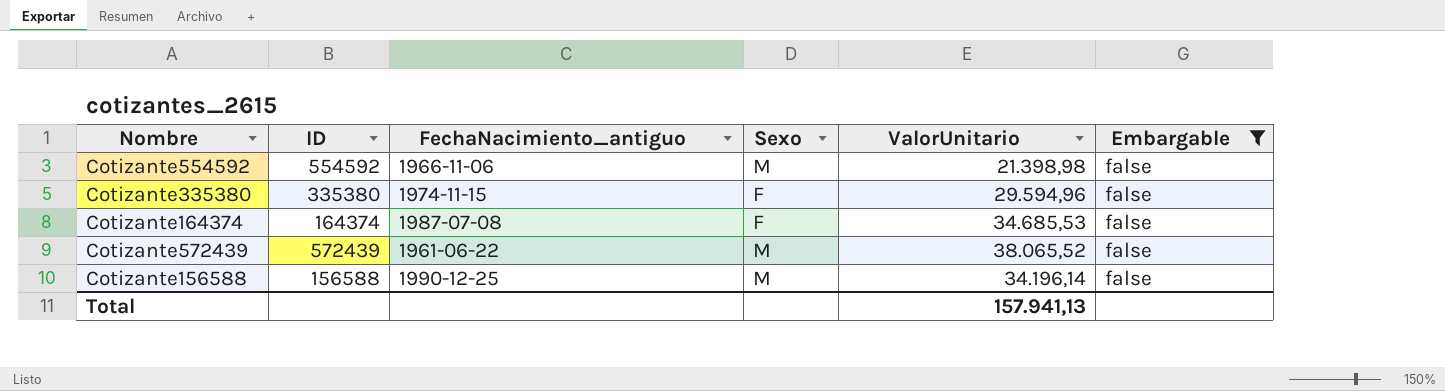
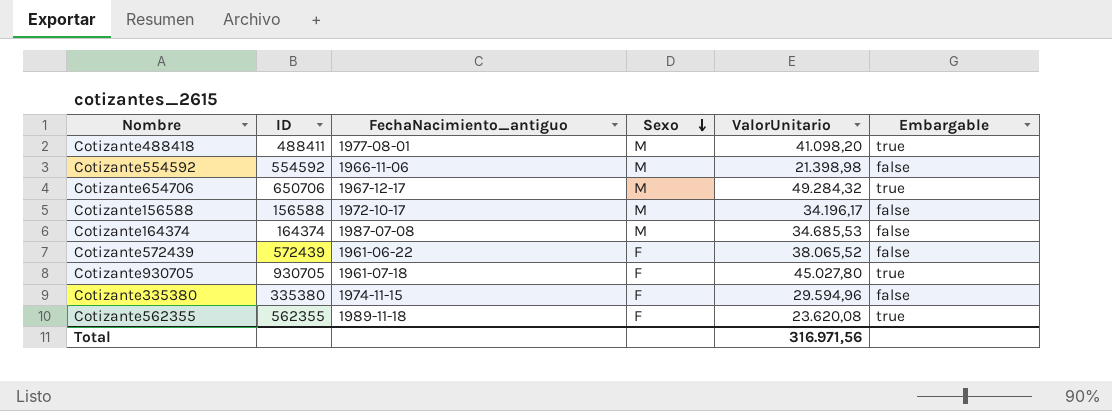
filter: Embargable = false -> none
row order: none -> Sexo descending
Cotizante156588 | FechaNacimiento_antiguo: 1990-12-25 -> 1972-10-17
Cotizante156588 | ValorUnitario: 34.196,14 -> 34.196,17
Cotizante164374 | Sexo: F -> M
Cotizante572439 | Sexo: M -> F
Total | ValorUnitario: 157.941,13 -> 316.971,56

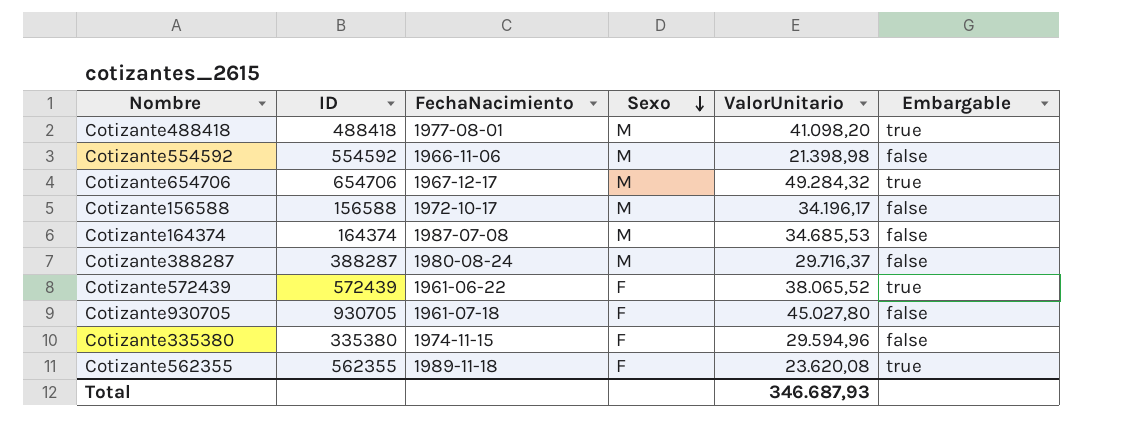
column name: FechaNacimiento_antiguo -> FechaNacimiento
Cotizante488418 | ID: 488411 -> 488418
Cotizante654706 | ID: 650706 -> 654706
row Cotizante388287: none -> 388287 | 1980-08-24 | M | 29.716,37 | false
Cotizante572439 | Embargable: false -> true
Cotizante930705 | Embargable: true -> false
Total | ValorUnitario: 316.971,56 -> 346.687,93

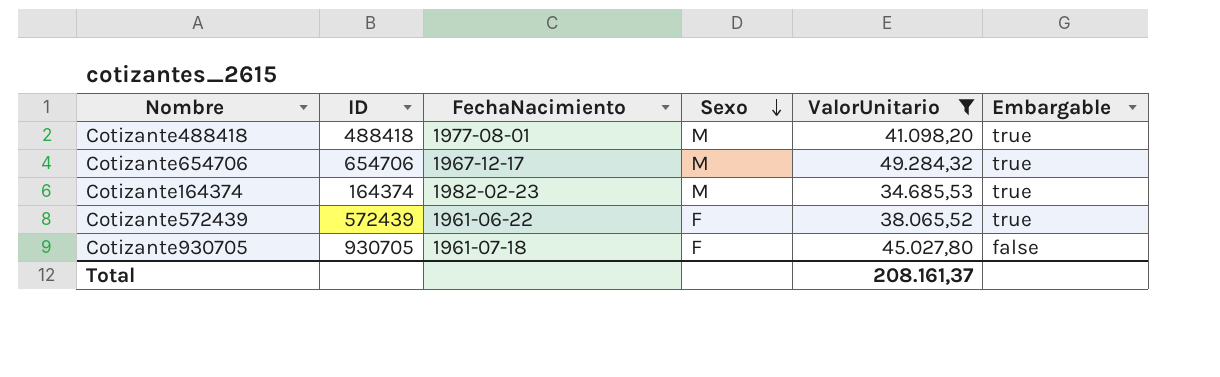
filter: none -> ValorUnitario >= 34.685,53
Cotizante164374 | FechaNacimiento: 1987-07-08 -> 1982-02-23
Cotizante164374 | Embargable: false -> true
Total | ValorUnitario: 346.687,93 -> 208.161,37

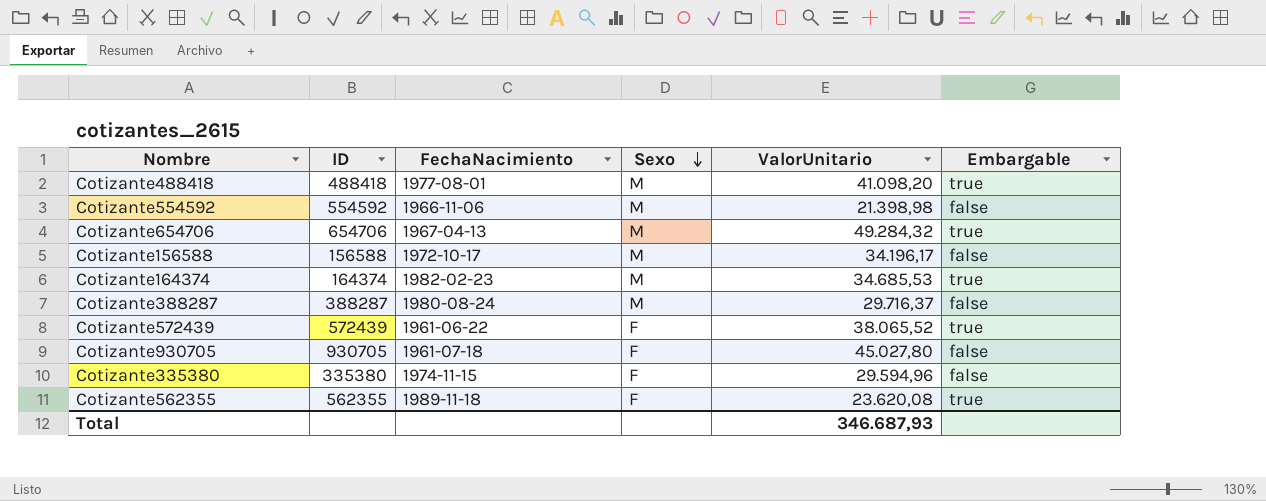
filter: ValorUnitario >= 34.685,53 -> none
Cotizante654706 | FechaNacimiento: 1967-12-17 -> 1967-04-13
Total | ValorUnitario: 208.161,37 -> 346.687,93

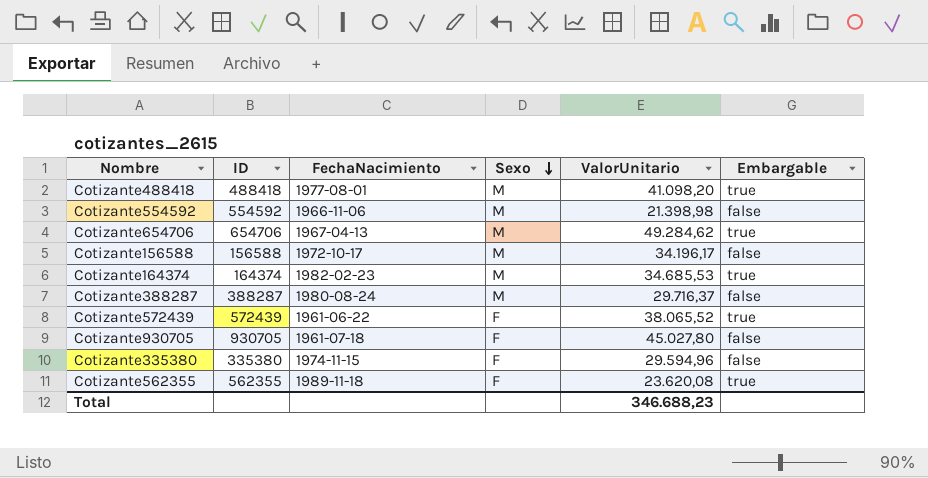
Cotizante654706 | ValorUnitario: 49.284,32 -> 49.284,62
Total | ValorUnitario: 346.687,93 -> 346.688,23

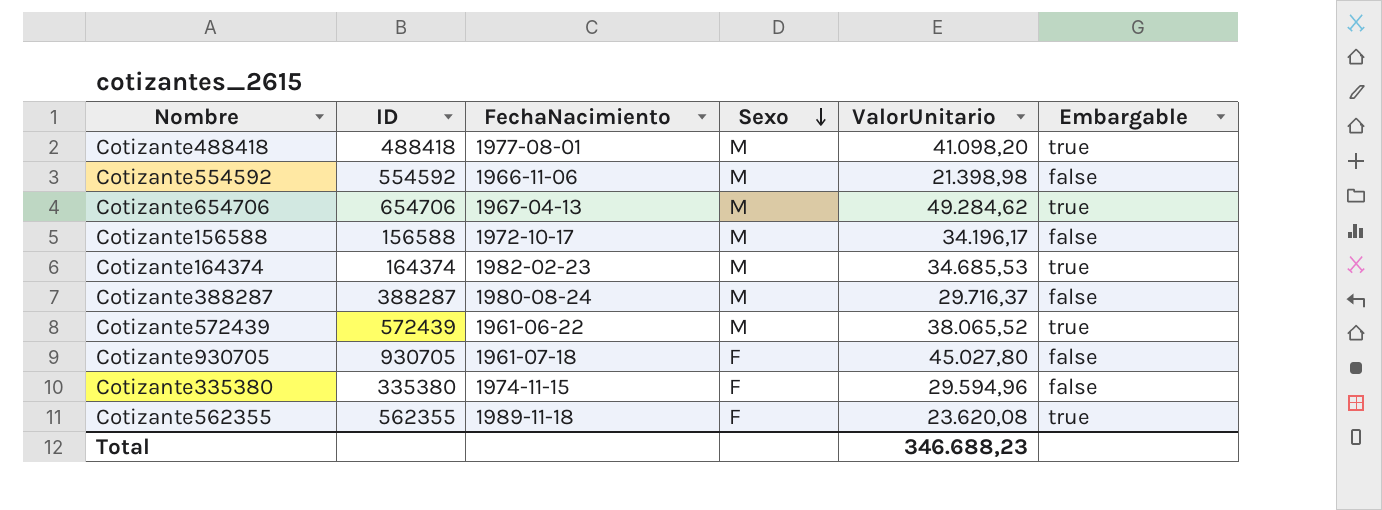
Cotizante572439 | Sexo: F -> M

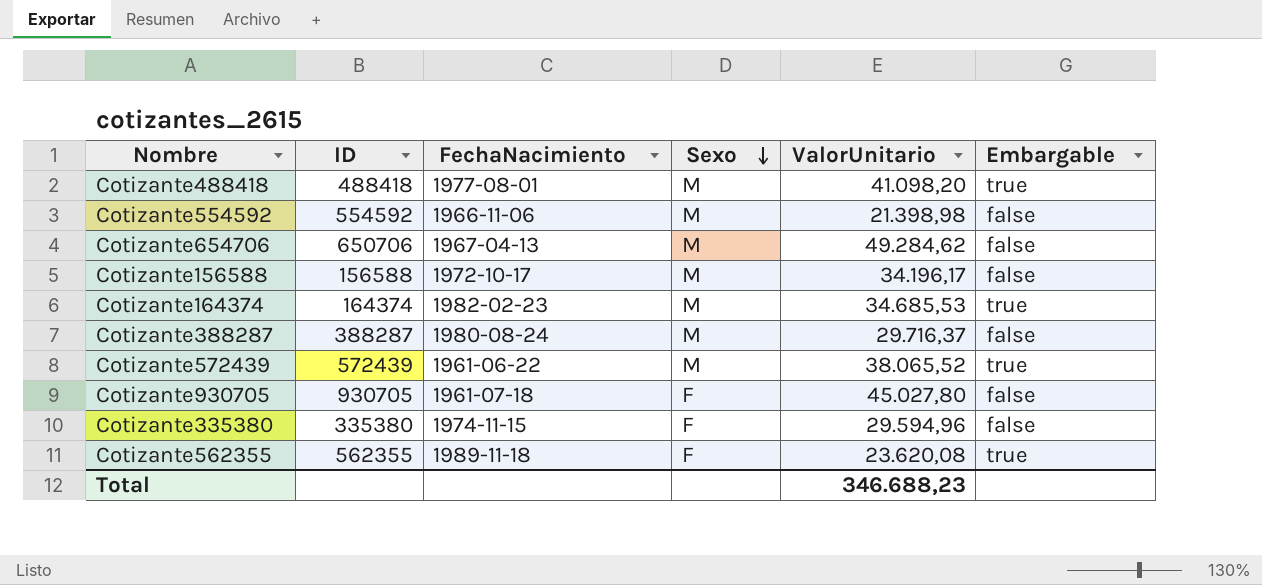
Cotizante654706 | ID: 654706 -> 650706
Cotizante654706 | Embargable: true -> false

